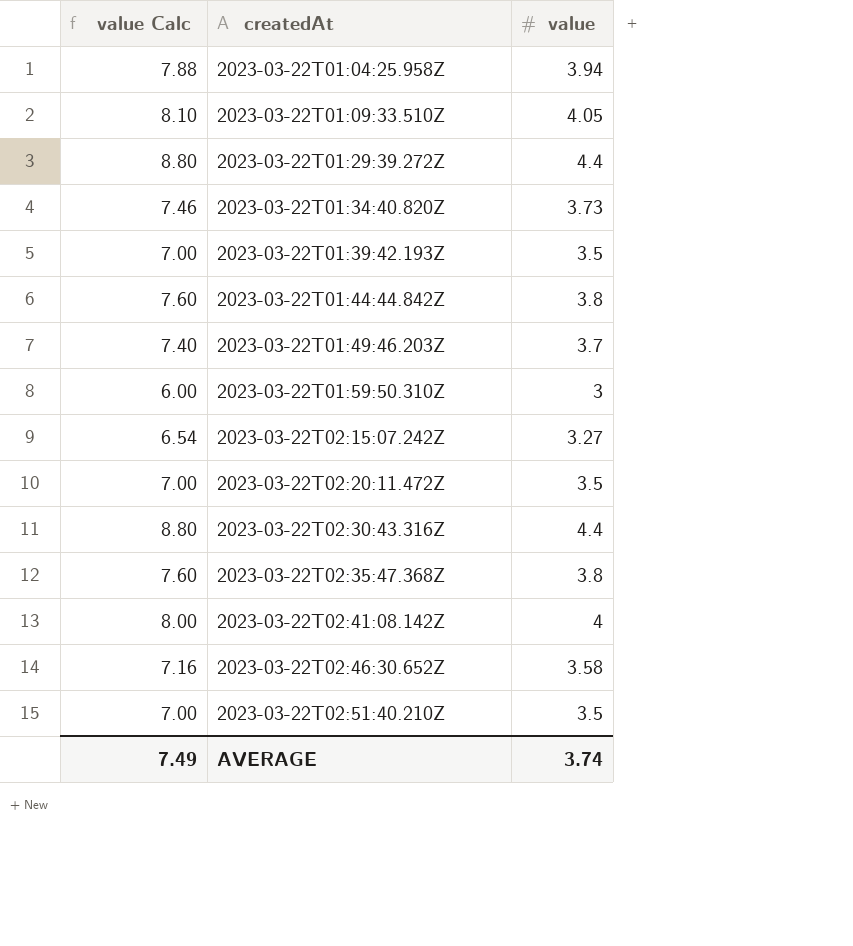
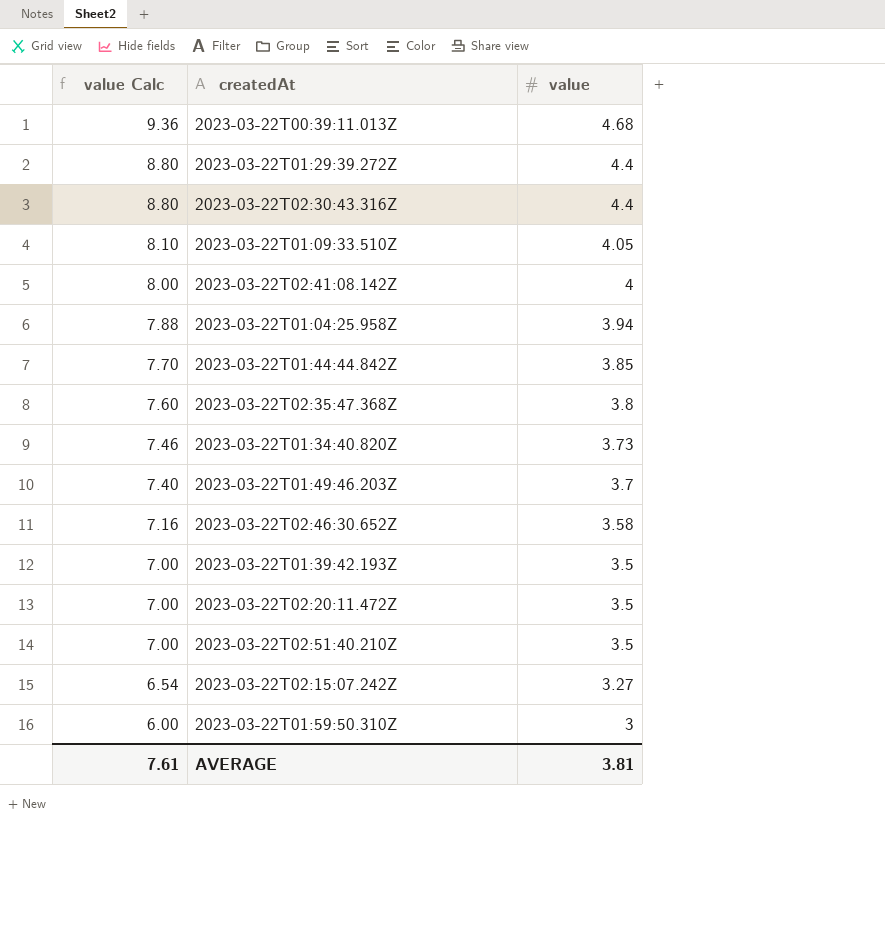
row order: createdAt ascending -> value Calc descending
row 2023-03-22T00:39:11.013Z: none -> 9.36 | 4.68
2023-03-22T01:44:44.842Z | value Calc: 7.60 -> 7.70
2023-03-22T01:44:44.842Z | value: 3.8 -> 3.85
AVERAGE | value Calc: 7.49 -> 7.61
AVERAGE | value: 3.74 -> 3.81

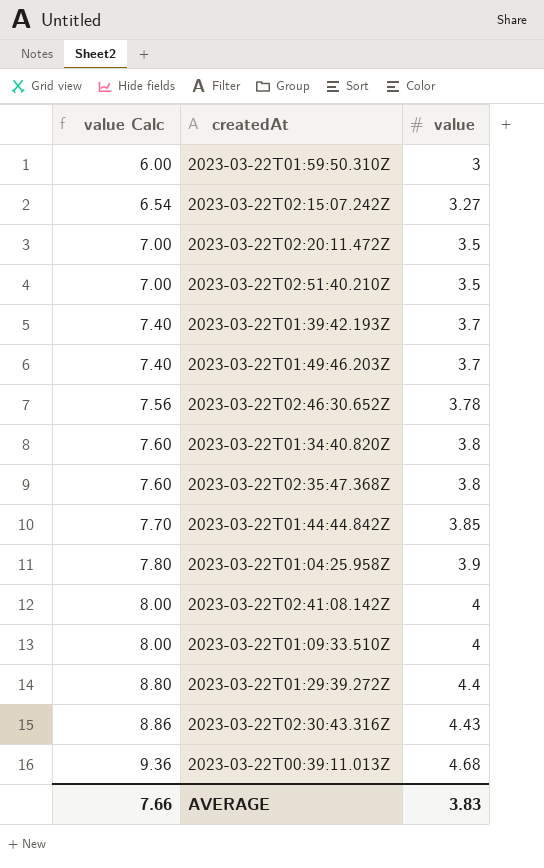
row order: value Calc descending -> value Calc ascending
2023-03-22T01:39:42.193Z | value Calc: 7.00 -> 7.40
2023-03-22T01:39:42.193Z | value: 3.5 -> 3.7
2023-03-22T02:46:30.652Z | value Calc: 7.16 -> 7.56
2023-03-22T02:46:30.652Z | value: 3.58 -> 3.78
2023-03-22T01:34:40.820Z | value Calc: 7.46 -> 7.60
2023-03-22T01:34:40.820Z | value: 3.73 -> 3.8
2023-03-22T01:04:25.958Z | value Calc: 7.88 -> 7.80
2023-03-22T01:04:25.958Z | value: 3.94 -> 3.9
2023-03-22T01:09:33.510Z | value Calc: 8.10 -> 8.00
2023-03-22T01:09:33.510Z | value: 4.05 -> 4
2023-03-22T02:30:43.316Z | value Calc: 8.80 -> 8.86
2023-03-22T02:30:43.316Z | value: 4.4 -> 4.43
AVERAGE | value Calc: 7.61 -> 7.66
AVERAGE | value: 3.81 -> 3.83

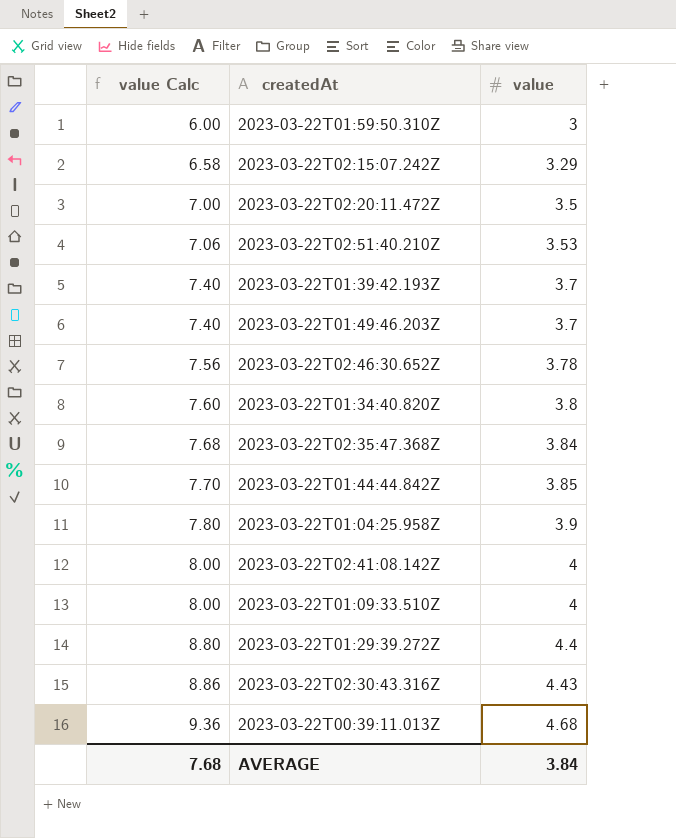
2023-03-22T02:15:07.242Z | value Calc: 6.54 -> 6.58
2023-03-22T02:15:07.242Z | value: 3.27 -> 3.29
2023-03-22T02:51:40.210Z | value Calc: 7.00 -> 7.06
2023-03-22T02:51:40.210Z | value: 3.5 -> 3.53
2023-03-22T02:35:47.368Z | value Calc: 7.60 -> 7.68
2023-03-22T02:35:47.368Z | value: 3.8 -> 3.84
AVERAGE | value Calc: 7.66 -> 7.68
AVERAGE | value: 3.83 -> 3.84

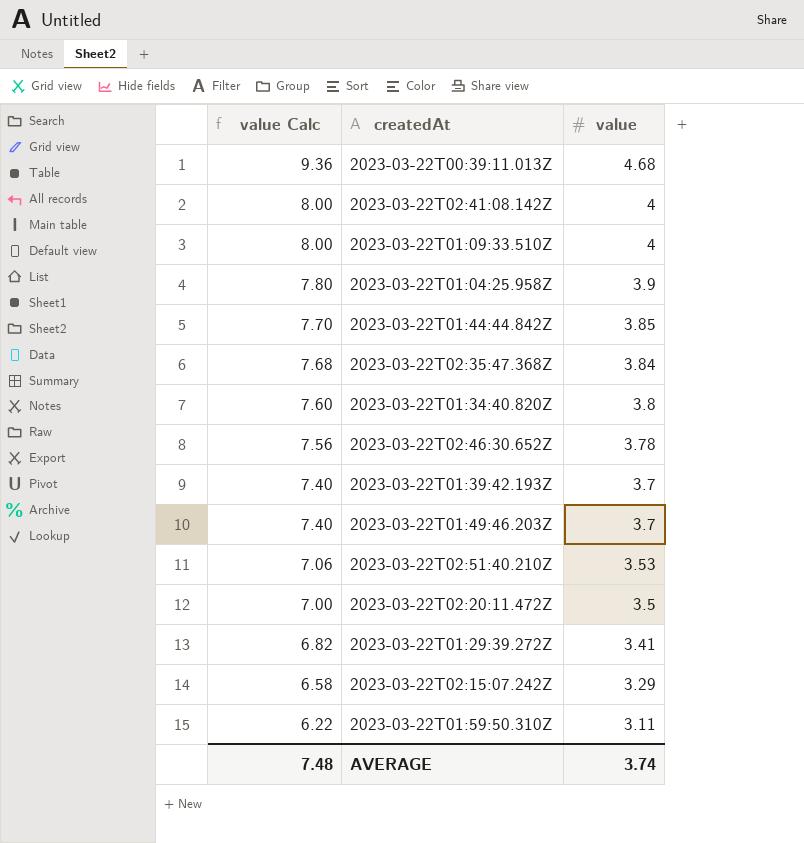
row order: value Calc ascending -> value Calc descending
row 2023-03-22T02:30:43.316Z: 8.86 | 4.43 -> none
2023-03-22T01:29:39.272Z | value Calc: 8.80 -> 6.82
2023-03-22T01:29:39.272Z | value: 4.4 -> 3.41
2023-03-22T01:59:50.310Z | value Calc: 6.00 -> 6.22
2023-03-22T01:59:50.310Z | value: 3 -> 3.11
AVERAGE | value Calc: 7.68 -> 7.48
AVERAGE | value: 3.84 -> 3.74

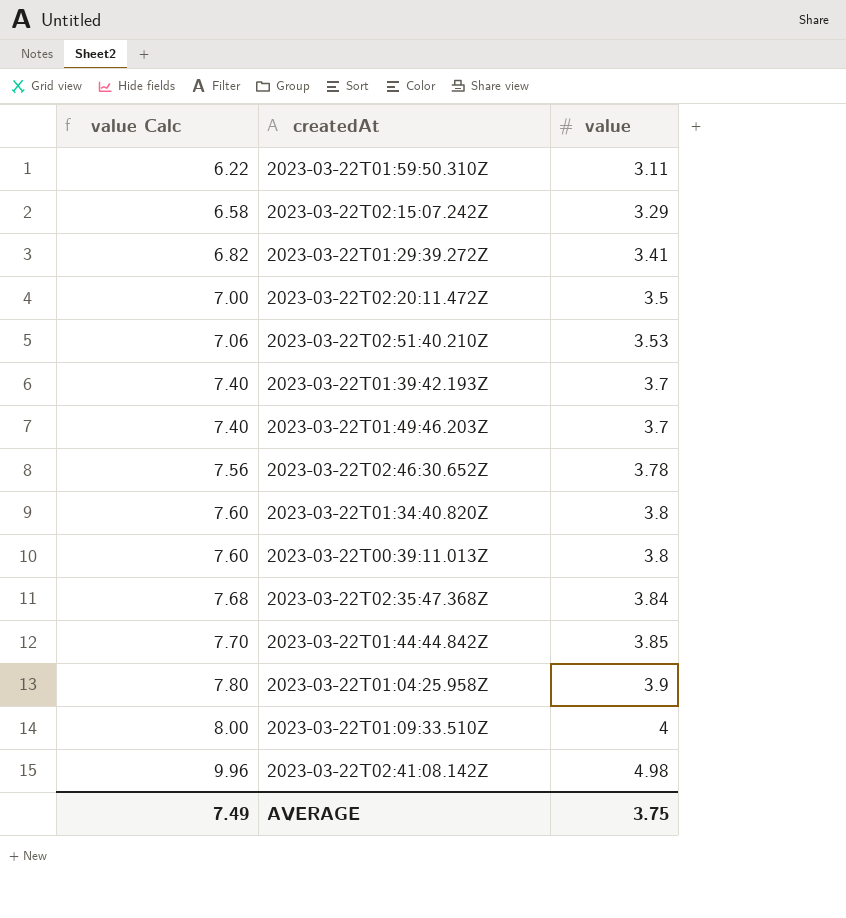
row order: value Calc descending -> value Calc ascending
2023-03-22T00:39:11.013Z | value Calc: 9.36 -> 7.60
2023-03-22T00:39:11.013Z | value: 4.68 -> 3.8
2023-03-22T02:41:08.142Z | value Calc: 8.00 -> 9.96
2023-03-22T02:41:08.142Z | value: 4 -> 4.98
AVERAGE | value Calc: 7.48 -> 7.49
AVERAGE | value: 3.74 -> 3.75

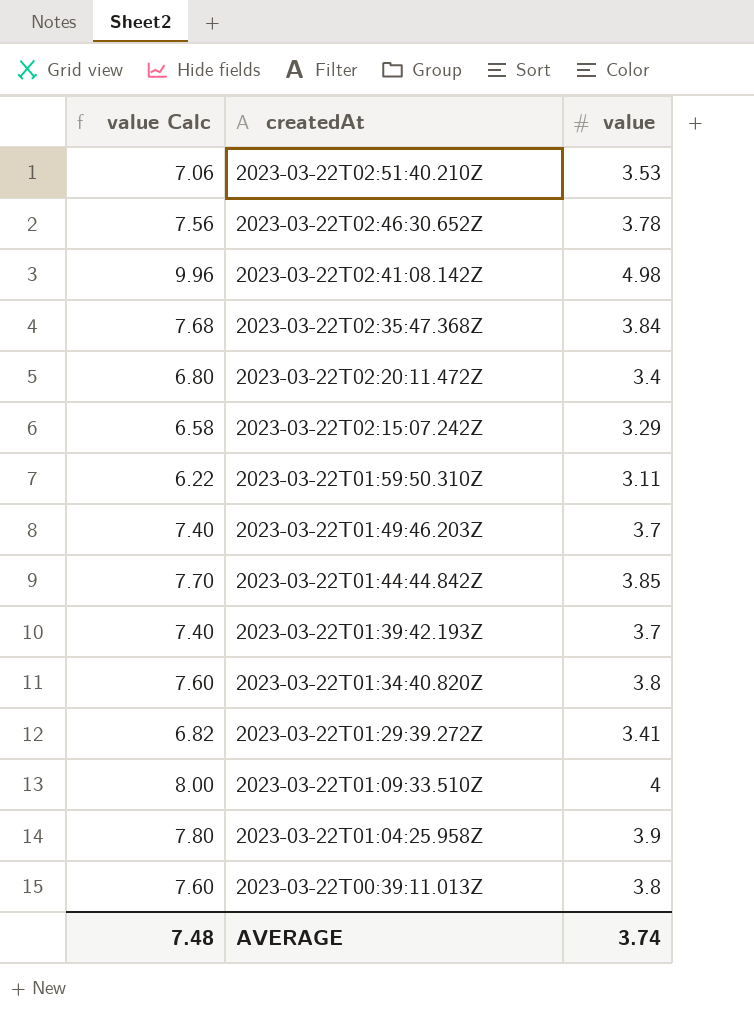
row order: value Calc ascending -> createdAt descending
2023-03-22T02:20:11.472Z | value Calc: 7.00 -> 6.80
2023-03-22T02:20:11.472Z | value: 3.5 -> 3.4
AVERAGE | value Calc: 7.49 -> 7.48
AVERAGE | value: 3.75 -> 3.74

